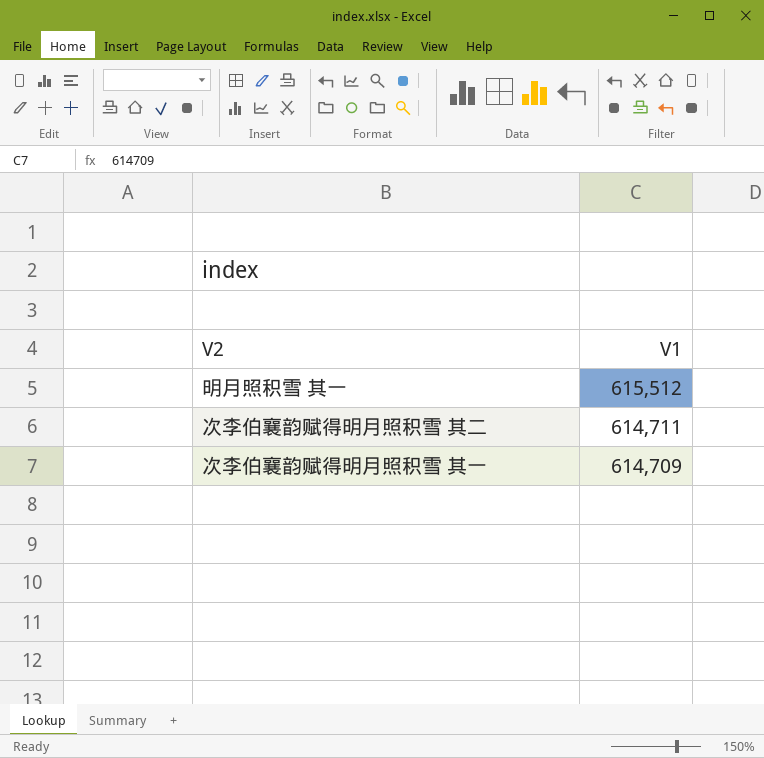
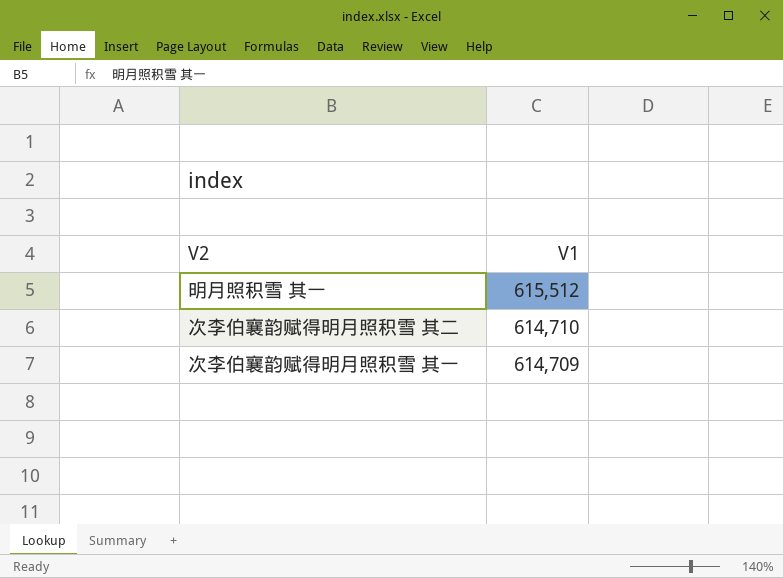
次李伯襄韵赋得明月照积雪 其二 | V1: 614,711 -> 614,710

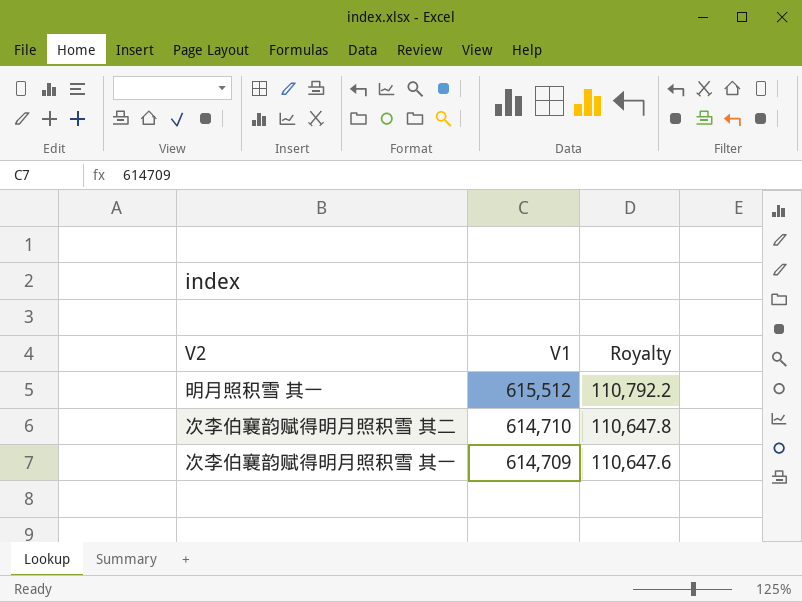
column Royalty | formula: none -> [V1] * 0.18

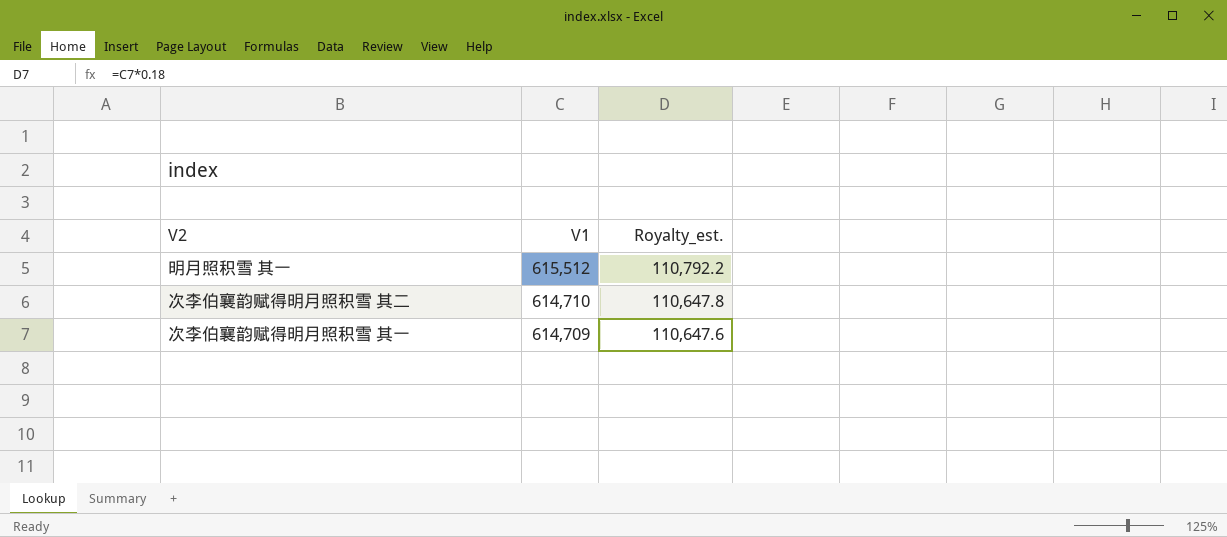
column name: Royalty -> Royalty_est.

